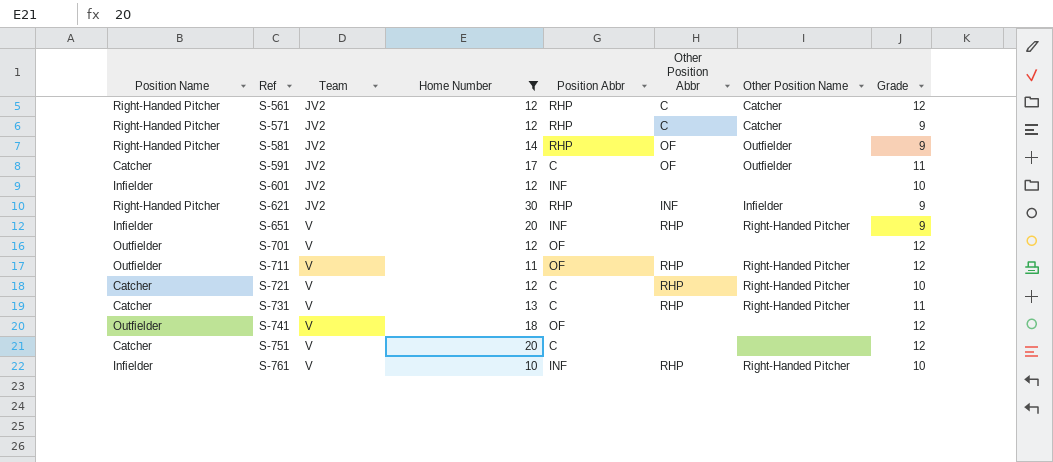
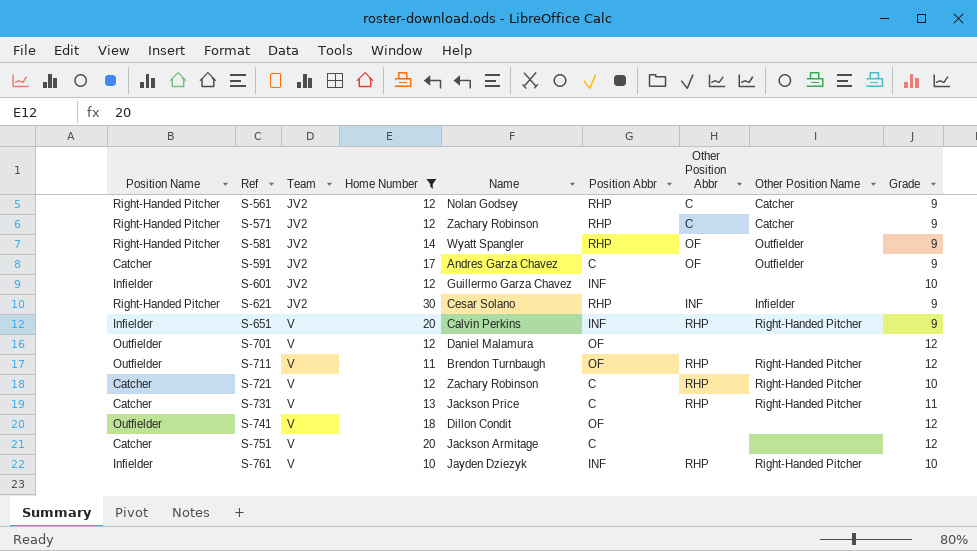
column Name | position: none -> 5
S-561 | Grade: 12 -> 9
S-591 | Grade: 11 -> 9

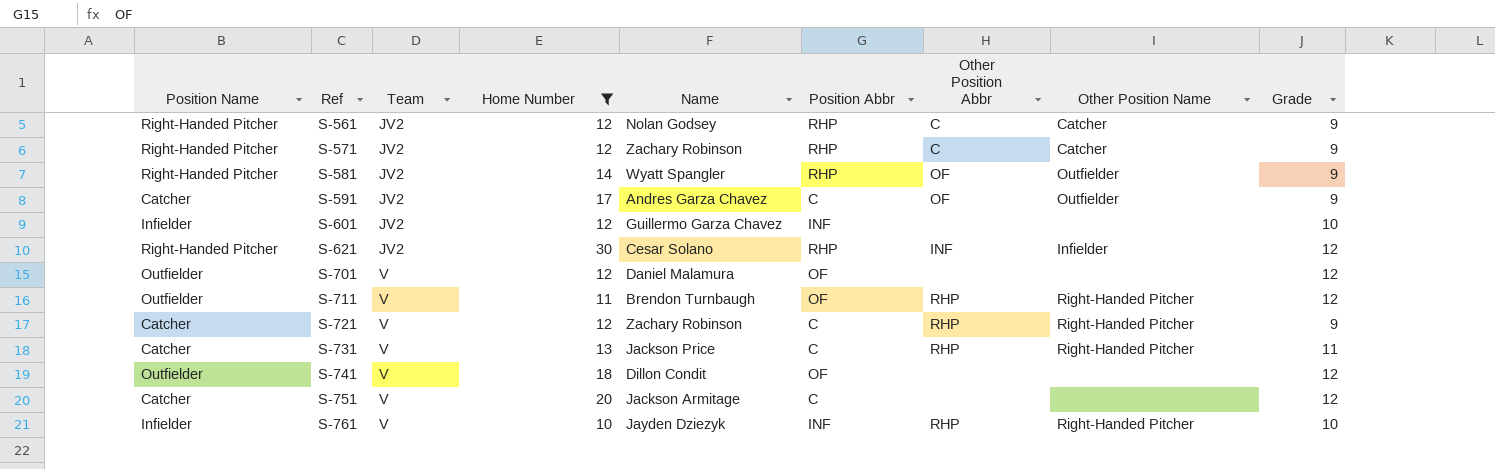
row S-651: Infielder | V | 20 | Calvin Perkins | INF | RHP | Right-Handed Pitcher | 9 -> none
S-621 | Grade: 9 -> 12
S-721 | Grade: 10 -> 9

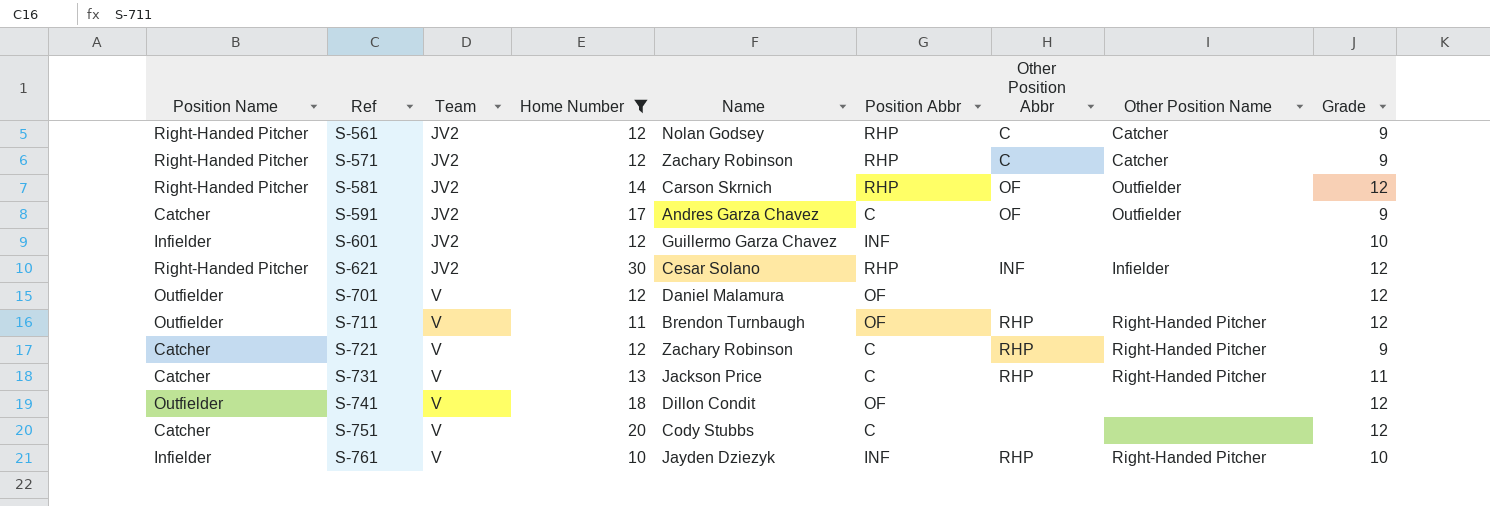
S-581 | Name: Wyatt Spangler -> Carson Skrnich
S-581 | Grade: 9 -> 12
S-751 | Name: Jackson Armitage -> Cody Stubbs

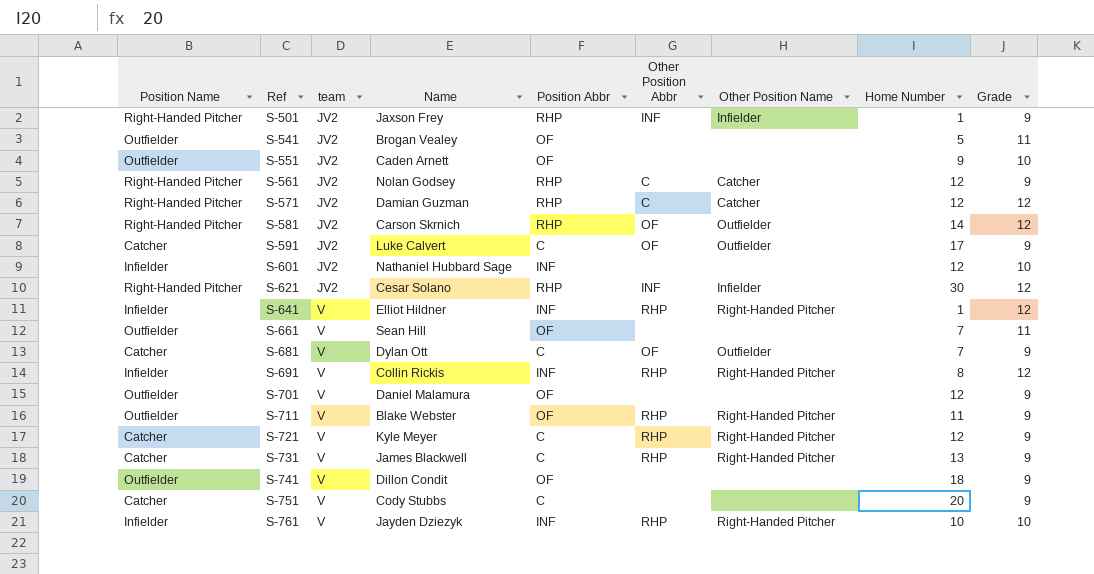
filter: Home Number >= 10 -> none
column name: Team -> team
column Home Number | position: 4 -> 8
S-571 | Name: Zachary Robinson -> Damian Guzman
S-571 | Grade: 9 -> 12
S-591 | Name: Andres Garza Chavez -> Luke Calvert
S-601 | Name: Guillermo Garza Chavez -> Nathaniel Hubbard Sage
S-701 | Grade: 12 -> 9
S-711 | Name: Brendon Turnbaugh -> Blake Webster
S-711 | Grade: 12 -> 9
S-721 | Name: Zachary Robinson -> Kyle Meyer
S-731 | Name: Jackson Price -> James Blackwell
S-731 | Grade: 11 -> 9
S-741 | Grade: 12 -> 9
S-751 | Grade: 12 -> 9

